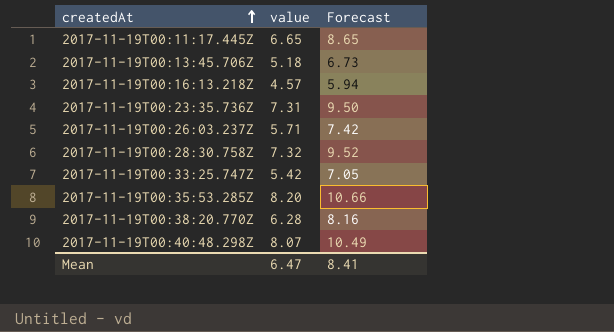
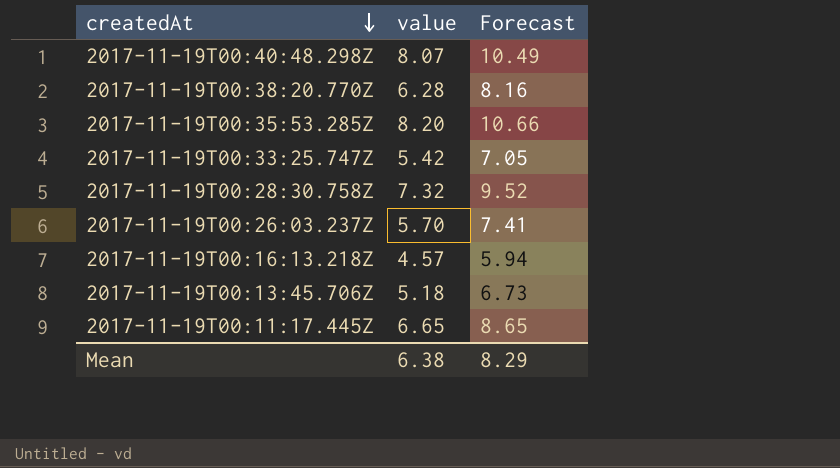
row order: createdAt ascending -> createdAt descending
row 2017-11-19T00:23:35.736Z: 7.31 | 9.50 -> none
2017-11-19T00:26:03.237Z | value: 5.71 -> 5.70
2017-11-19T00:26:03.237Z | Forecast: 7.42 -> 7.41
Mean | value: 6.47 -> 6.38
Mean | Forecast: 8.41 -> 8.29

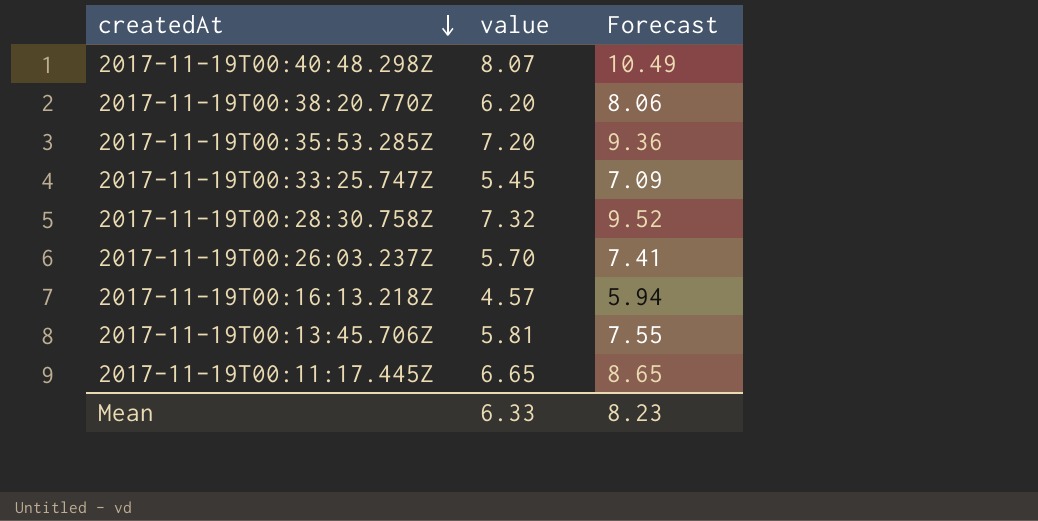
2017-11-19T00:38:20.770Z | value: 6.28 -> 6.20
2017-11-19T00:38:20.770Z | Forecast: 8.16 -> 8.06
2017-11-19T00:35:53.285Z | value: 8.20 -> 7.20
2017-11-19T00:35:53.285Z | Forecast: 10.66 -> 9.36
2017-11-19T00:33:25.747Z | value: 5.42 -> 5.45
2017-11-19T00:33:25.747Z | Forecast: 7.05 -> 7.09
2017-11-19T00:13:45.706Z | value: 5.18 -> 5.81
2017-11-19T00:13:45.706Z | Forecast: 6.73 -> 7.55
Mean | value: 6.38 -> 6.33
Mean | Forecast: 8.29 -> 8.23

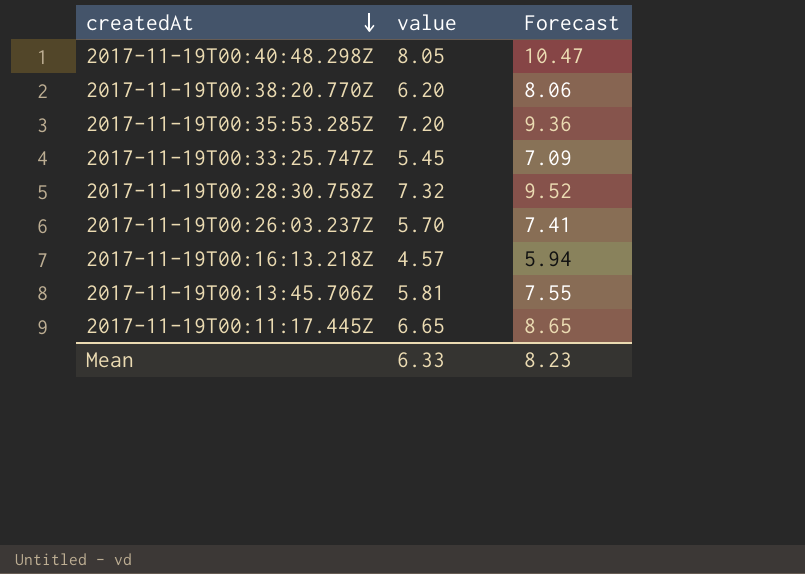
2017-11-19T00:40:48.298Z | value: 8.07 -> 8.05
2017-11-19T00:40:48.298Z | Forecast: 10.49 -> 10.47

